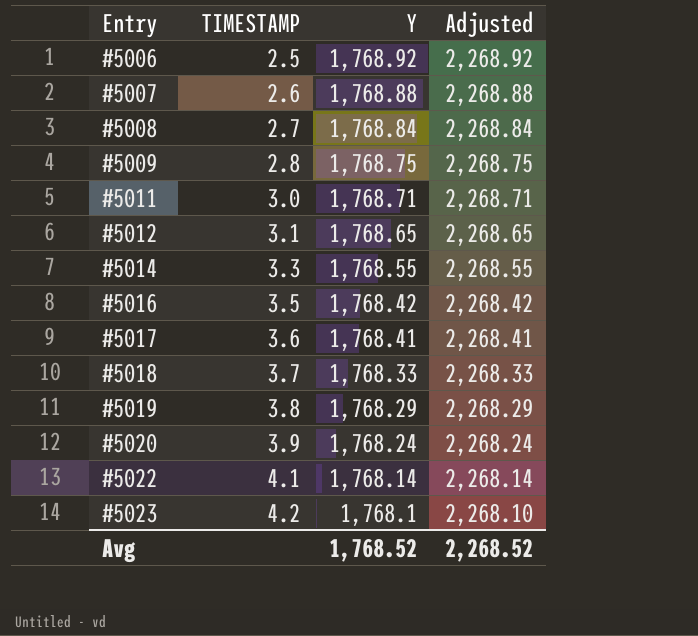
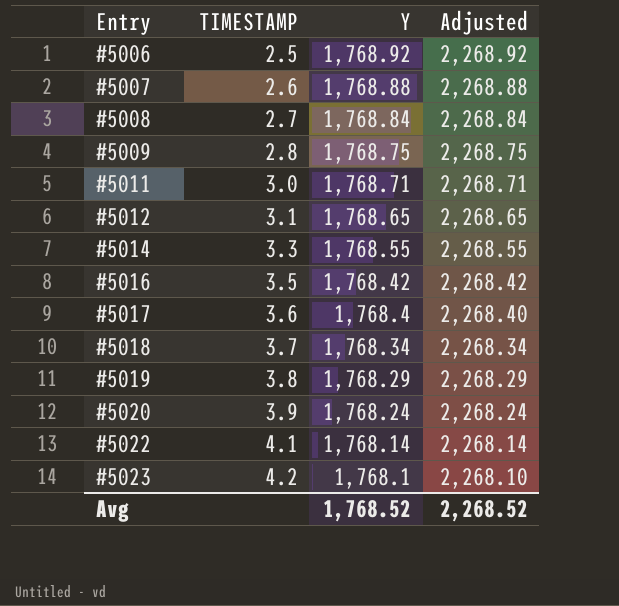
#5017 | Y: 1,768.41 -> 1,768.4
#5017 | Adjusted: 2,268.41 -> 2,268.40
#5018 | Y: 1,768.33 -> 1,768.34
#5018 | Adjusted: 2,268.33 -> 2,268.34

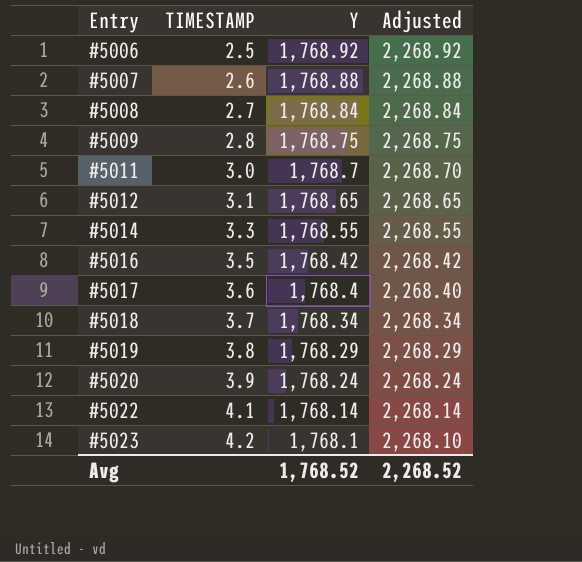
#5011 | Y: 1,768.71 -> 1,768.7
#5011 | Adjusted: 2,268.71 -> 2,268.70

